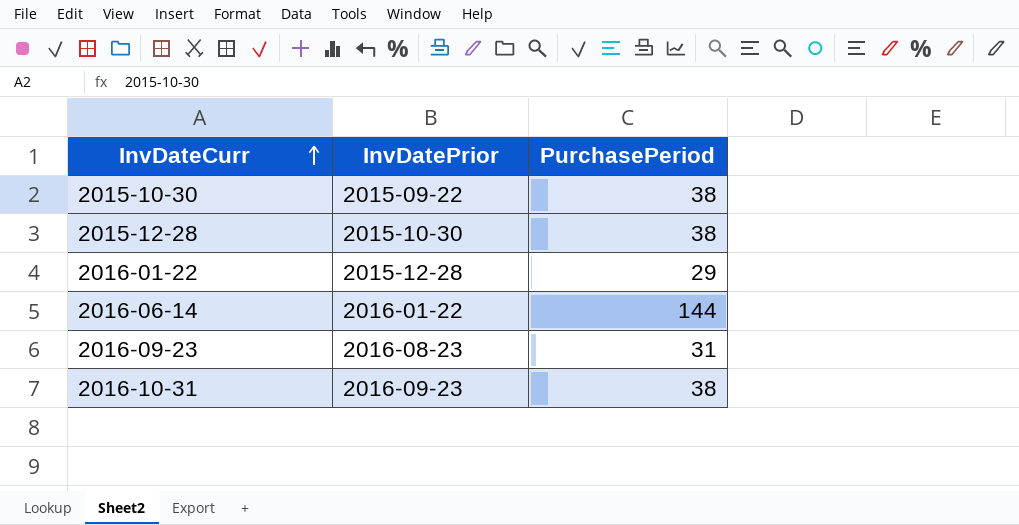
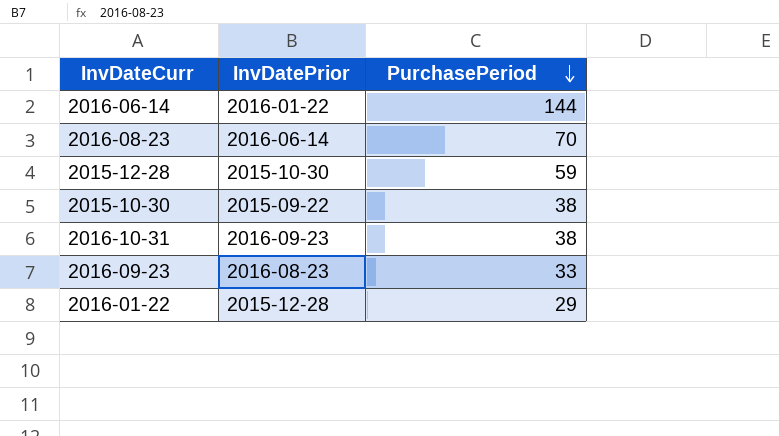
row order: InvDateCurr ascending -> PurchasePeriod descending
row 2016-08-23: none -> 2016-06-14 | 70
2015-12-28 | PurchasePeriod: 38 -> 59
2016-09-23 | PurchasePeriod: 31 -> 33

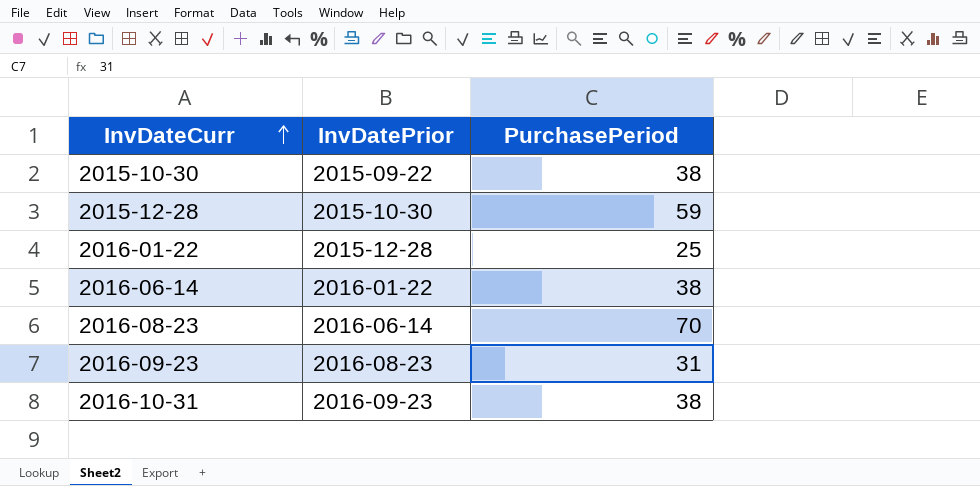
row order: PurchasePeriod descending -> InvDateCurr ascending
2016-01-22 | PurchasePeriod: 29 -> 25
2016-06-14 | PurchasePeriod: 144 -> 38
2016-09-23 | PurchasePeriod: 33 -> 31

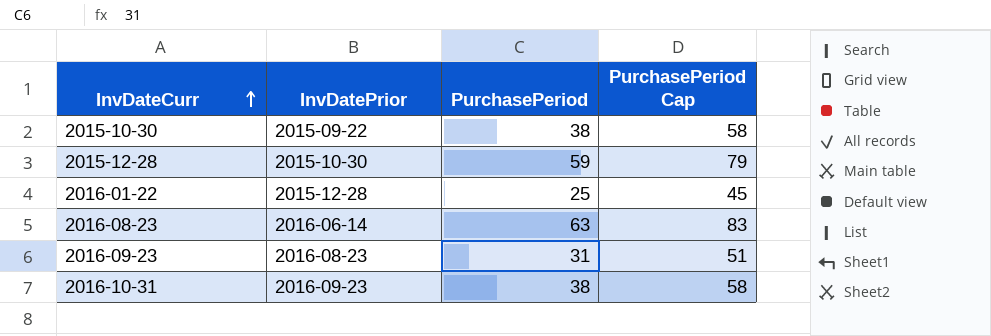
column PurchasePeriod Cap | formula: none -> [PurchasePeriod] + 20
row 2016-06-14: 2016-01-22 | 38 -> none
2016-08-23 | PurchasePeriod: 70 -> 63

